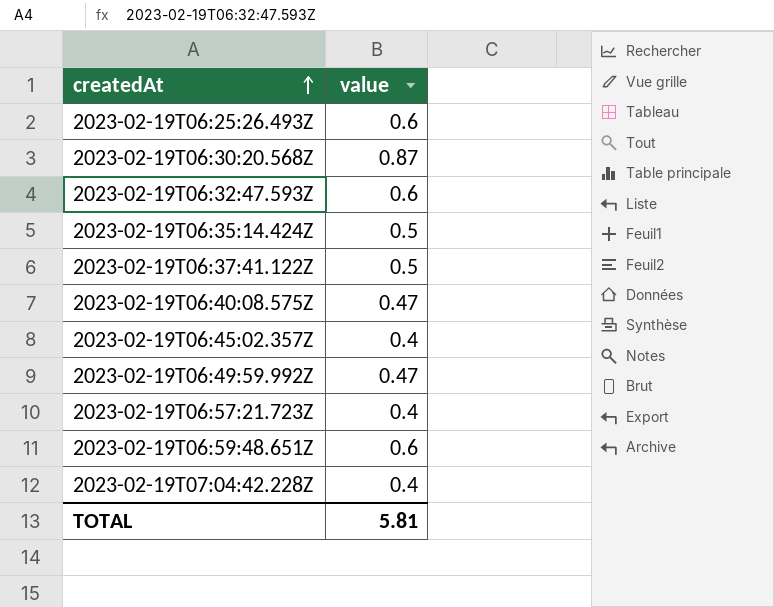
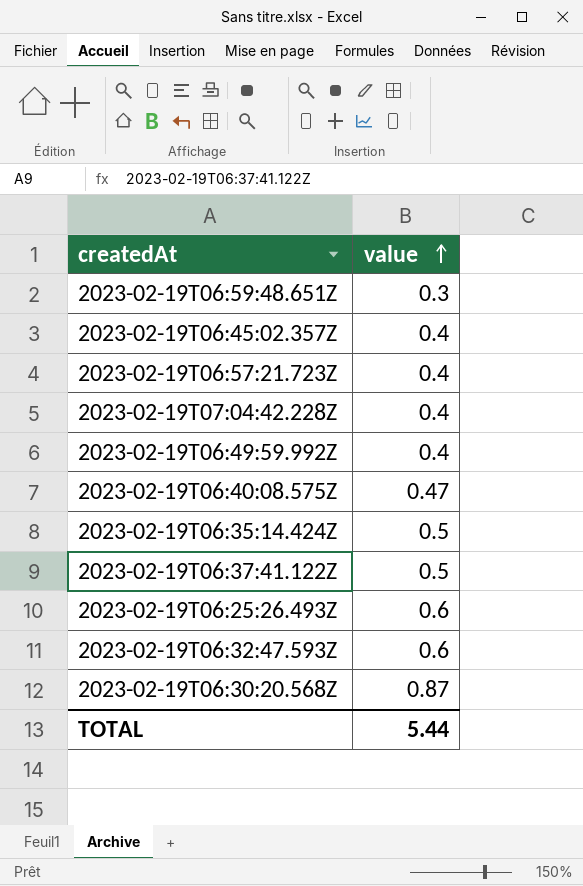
row order: createdAt ascending -> value ascending
2023-02-19T06:59:48.651Z | value: 0.6 -> 0.3
2023-02-19T06:49:59.992Z | value: 0.47 -> 0.4
TOTAL | value: 5.81 -> 5.44

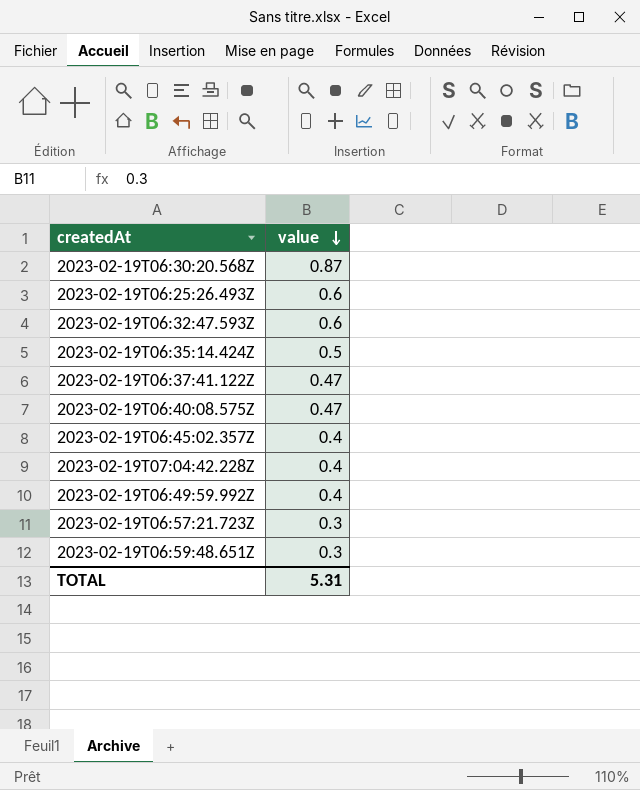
row order: value ascending -> value descending
2023-02-19T06:37:41.122Z | value: 0.5 -> 0.47
2023-02-19T06:57:21.723Z | value: 0.4 -> 0.3
TOTAL | value: 5.44 -> 5.31

